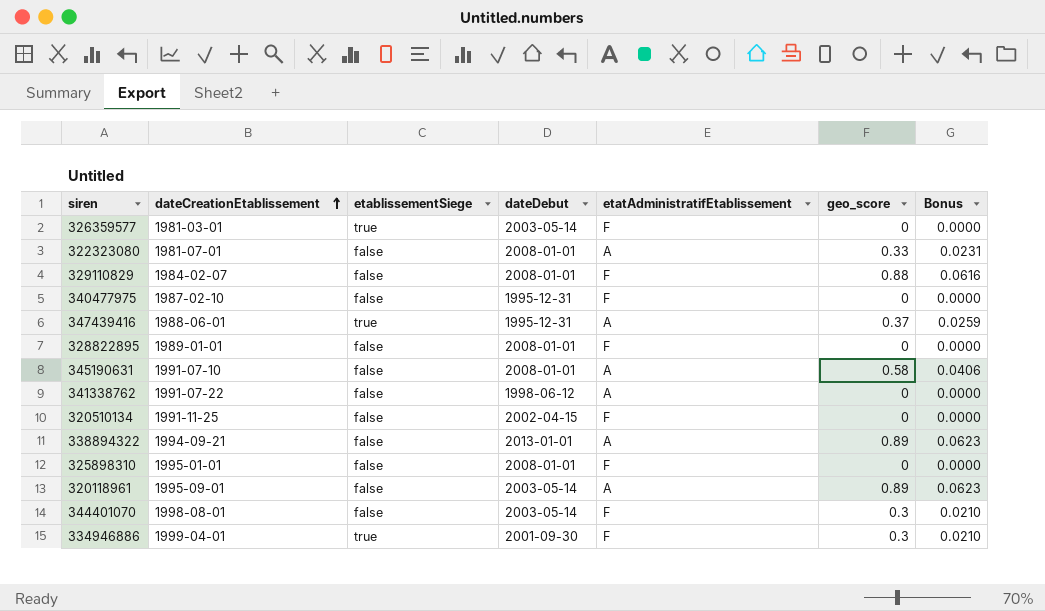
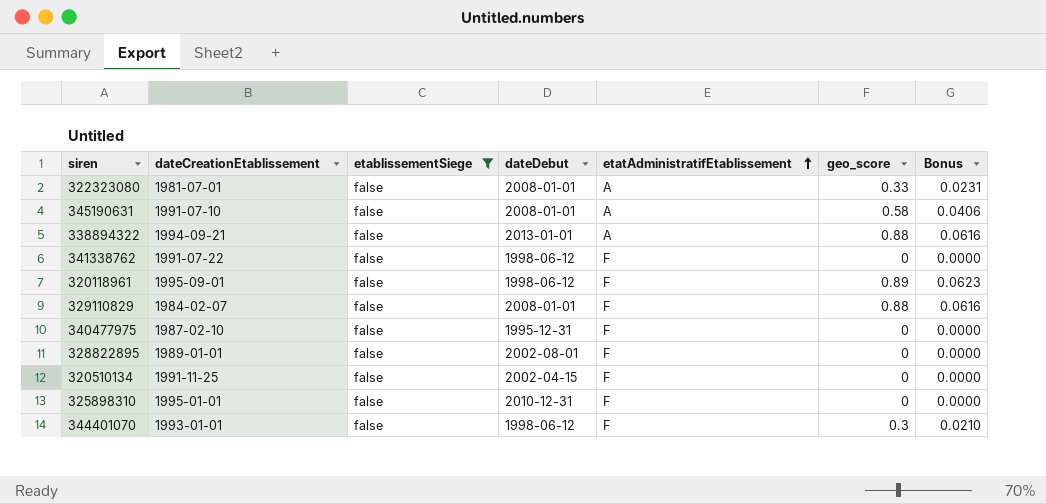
filter: none -> etablissementSiege = false
row order: dateCreationEtablissement ascending -> etatAdministratifEtablissement ascending
338894322 | geo_score: 0.89 -> 0.88
338894322 | Bonus: 0.0623 -> 0.0616
341338762 | etatAdministratifEtablissement: A -> F
320118961 | dateDebut: 2003-05-14 -> 1998-06-12
320118961 | etatAdministratifEtablissement: A -> F
328822895 | dateDebut: 2008-01-01 -> 2002-08-01
325898310 | dateDebut: 2008-01-01 -> 2010-12-31
344401070 | dateCreationEtablissement: 1998-08-01 -> 1993-01-01
344401070 | dateDebut: 2003-05-14 -> 1998-06-12

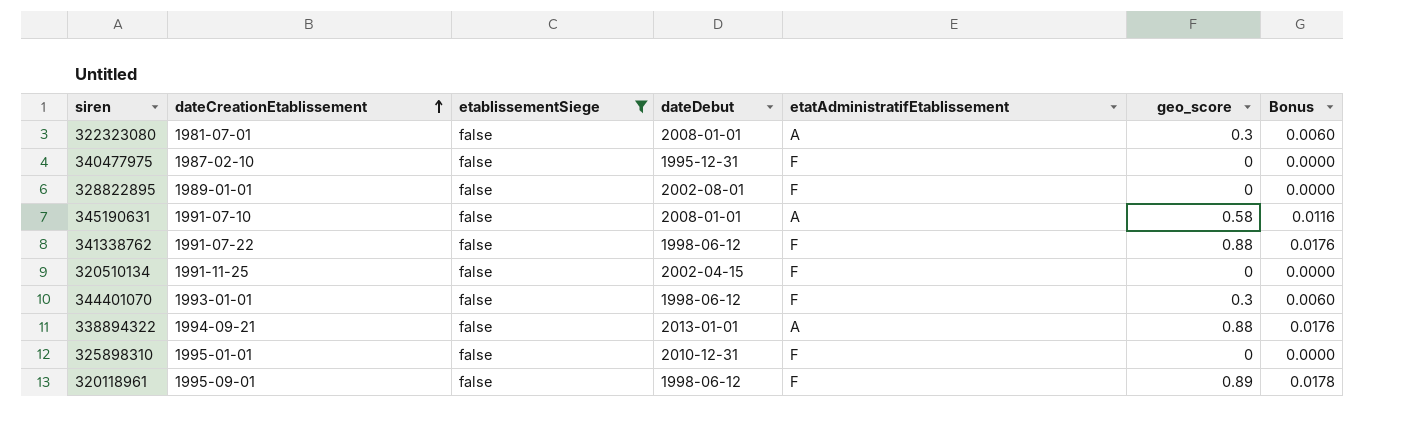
row order: etatAdministratifEtablissement ascending -> dateCreationEtablissement ascending
column Bonus | formula: [geo_score] * 0.07 -> [geo_score] * 0.02
row 329110829: 1984-02-07 | false | 2008-01-01 | F | 0.88 | 0.0616 -> none
322323080 | geo_score: 0.33 -> 0.3
341338762 | geo_score: 0 -> 0.88

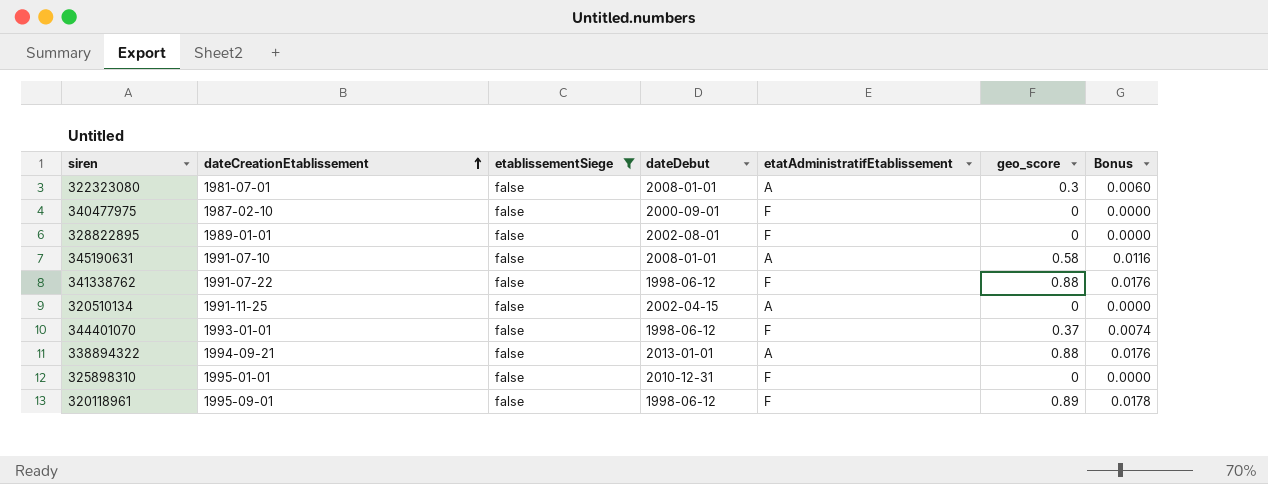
340477975 | dateDebut: 1995-12-31 -> 2000-09-01
320510134 | etatAdministratifEtablissement: F -> A
344401070 | geo_score: 0.3 -> 0.37
344401070 | Bonus: 0.0060 -> 0.0074

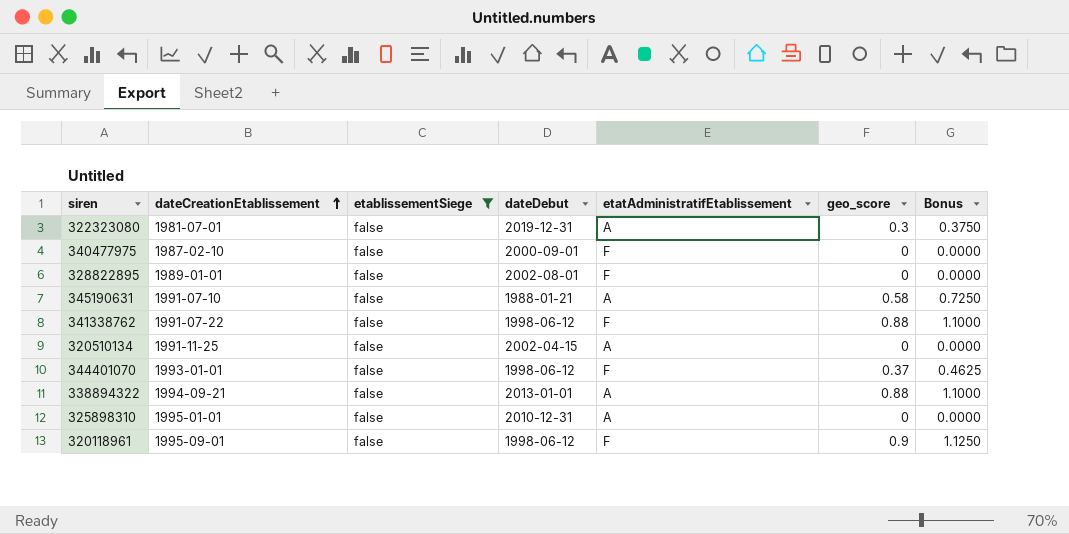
column Bonus | formula: [geo_score] * 0.02 -> [geo_score] * 1.25
322323080 | dateDebut: 2008-01-01 -> 2019-12-31
345190631 | dateDebut: 2008-01-01 -> 1988-01-21
325898310 | etatAdministratifEtablissement: F -> A
320118961 | geo_score: 0.89 -> 0.9

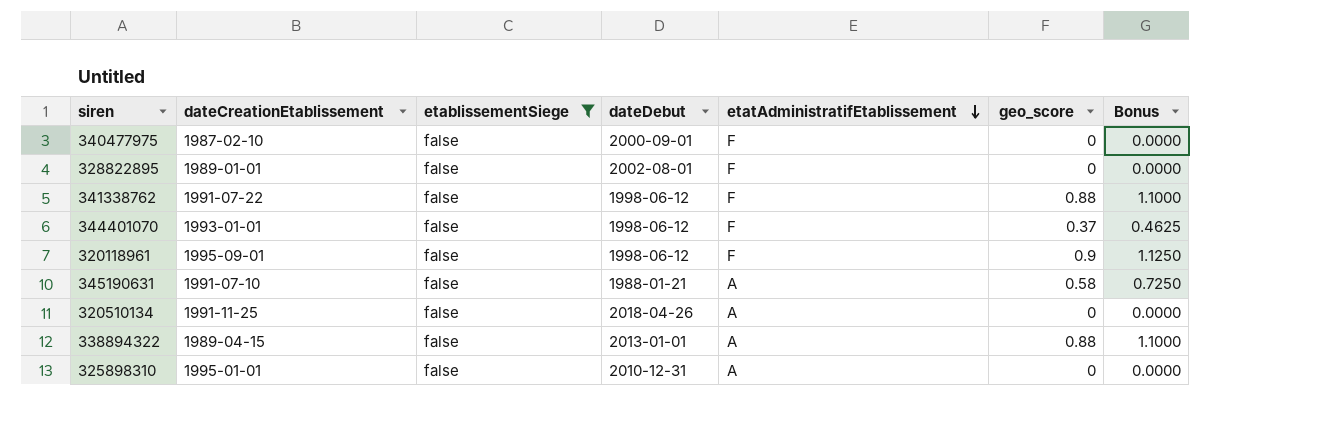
row order: dateCreationEtablissement ascending -> etatAdministratifEtablissement descending
row 322323080: 1981-07-01 | false | 2019-12-31 | A | 0.3 | 0.3750 -> none
320510134 | dateDebut: 2002-04-15 -> 2018-04-26
338894322 | dateCreationEtablissement: 1994-09-21 -> 1989-04-15

